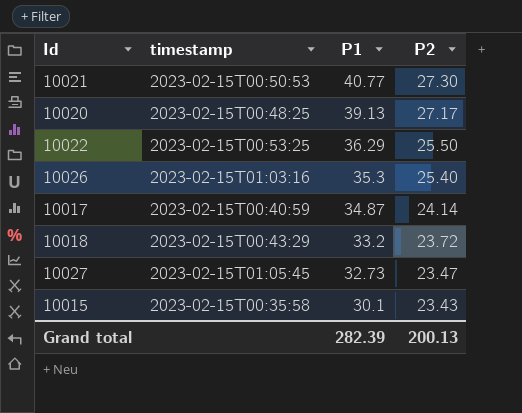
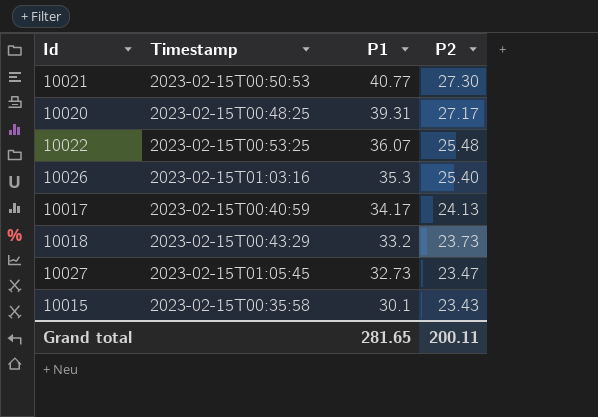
column name: timestamp -> Timestamp
10020 | P1: 39.13 -> 39.31
10022 | P1: 36.29 -> 36.07
10022 | P2: 25.50 -> 25.48
10017 | P1: 34.87 -> 34.17
10017 | P2: 24.14 -> 24.13
10018 | P2: 23.72 -> 23.73
Grand total | P1: 282.39 -> 281.65
Grand total | P2: 200.13 -> 200.11

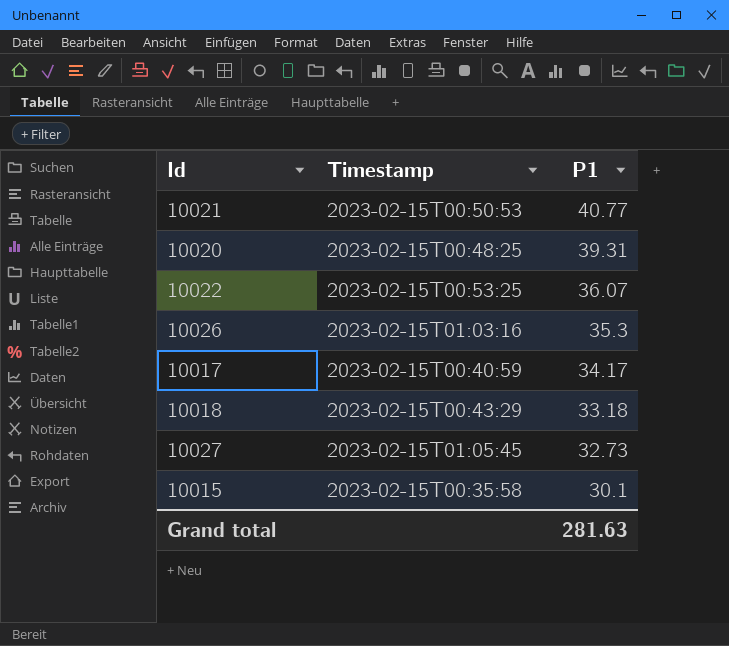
column P2 | position: 4 -> none
10018 | P1: 33.2 -> 33.18
Grand total | P1: 281.65 -> 281.63

